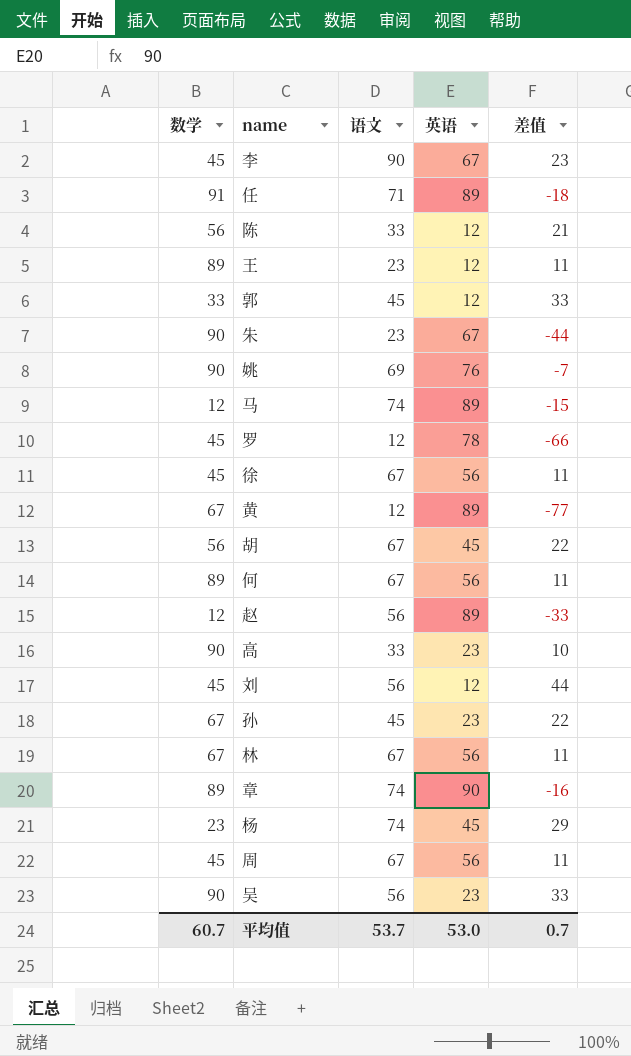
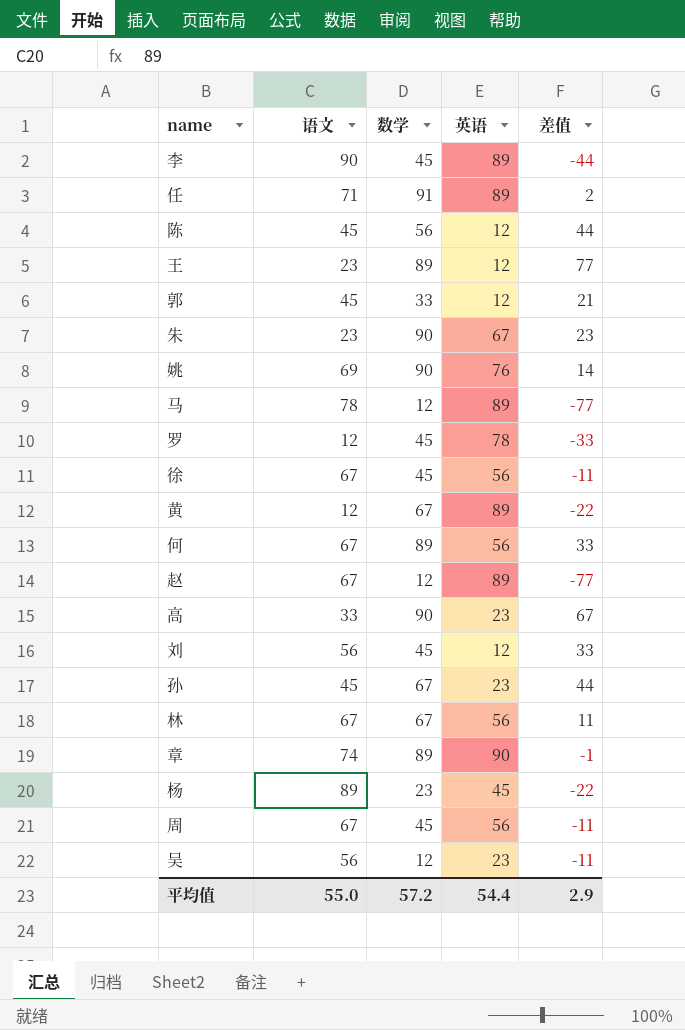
column 数学 | position: 1 -> 3
column 差值 | formula: [语文] - [英语] -> [数学] - [英语]
row 胡: 56 | 67 | 45 | 22 -> none
李 | 英语: 67 -> 89
陈 | 语文: 33 -> 45
马 | 语文: 74 -> 78
赵 | 语文: 56 -> 67
杨 | 语文: 74 -> 89
吴 | 数学: 90 -> 12
平均值 | 语文: 53.7 -> 55.0
平均值 | 数学: 60.7 -> 57.2
平均值 | 英语: 53.0 -> 54.4
平均值 | 差值: 0.7 -> 2.9

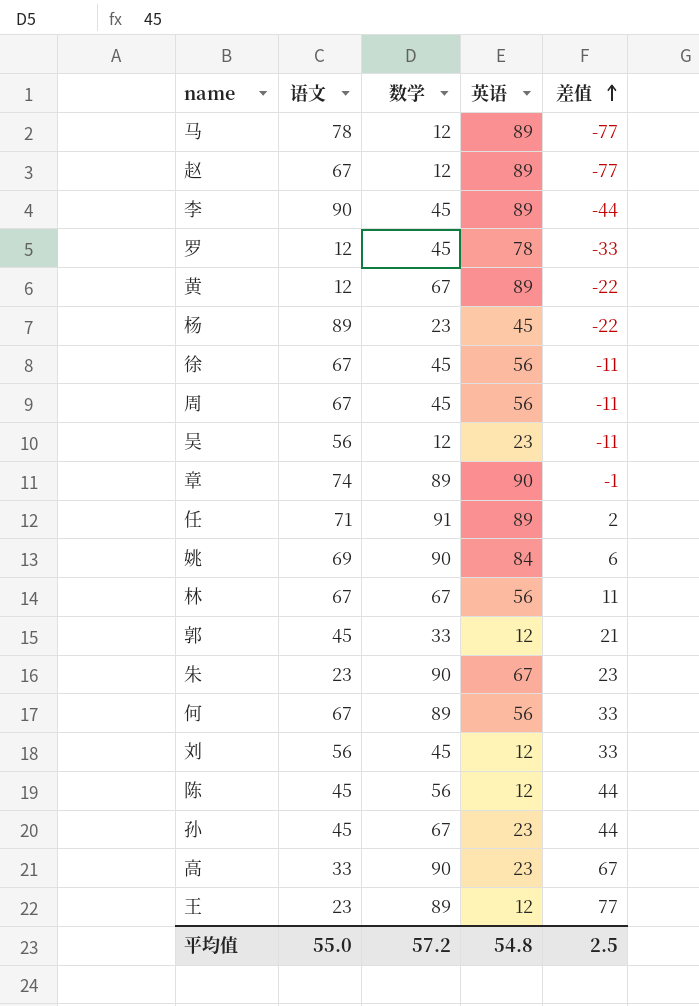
row order: none -> 差值 ascending
姚 | 英语: 76 -> 84
姚 | 差值: 14 -> 6
平均值 | 英语: 54.4 -> 54.8
平均值 | 差值: 2.9 -> 2.5

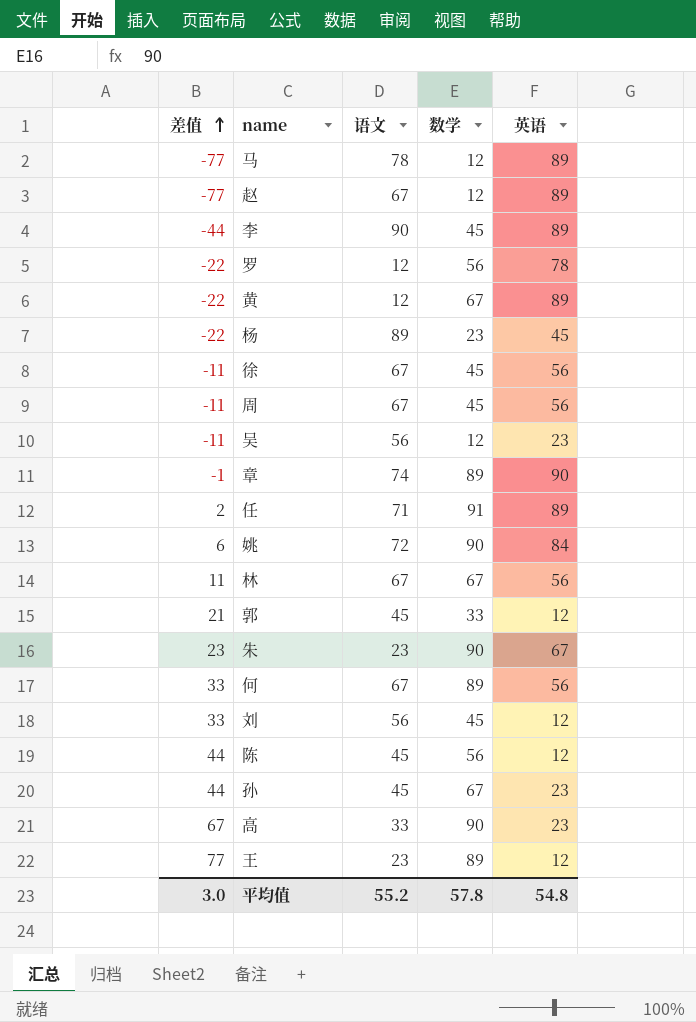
column 差值 | position: 5 -> 1
罗 | 差值: -33 -> -22
罗 | 数学: 45 -> 56
姚 | 语文: 69 -> 72
平均值 | 差值: 2.5 -> 3.0
平均值 | 语文: 55.0 -> 55.2
平均值 | 数学: 57.2 -> 57.8

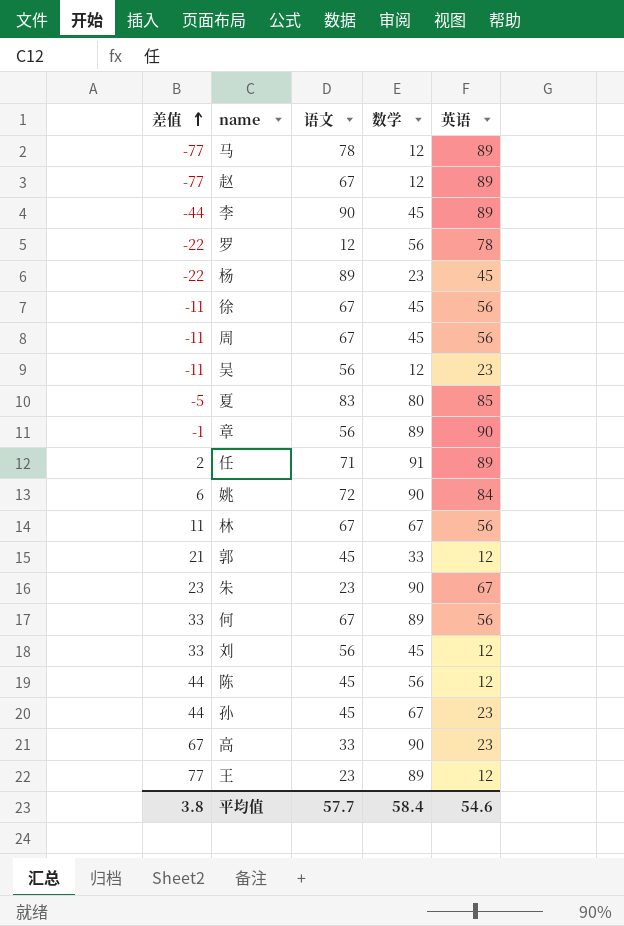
row 黄: -22 | 12 | 67 | 89 -> none
row 夏: none -> -5 | 83 | 80 | 85
章 | 语文: 74 -> 56
平均值 | 差值: 3.0 -> 3.8
平均值 | 语文: 55.2 -> 57.7
平均值 | 数学: 57.8 -> 58.4
平均值 | 英语: 54.8 -> 54.6

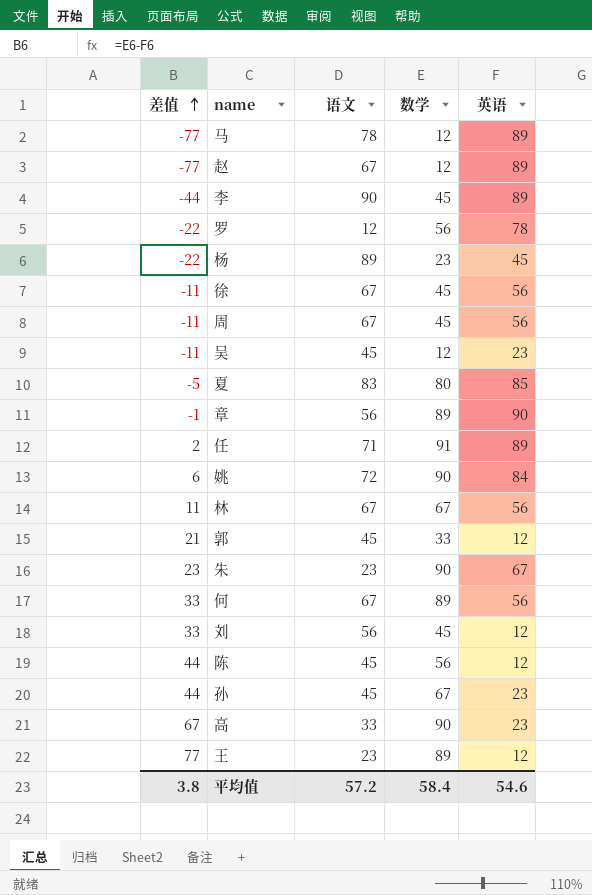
吴 | 语文: 56 -> 45
平均值 | 语文: 57.7 -> 57.2

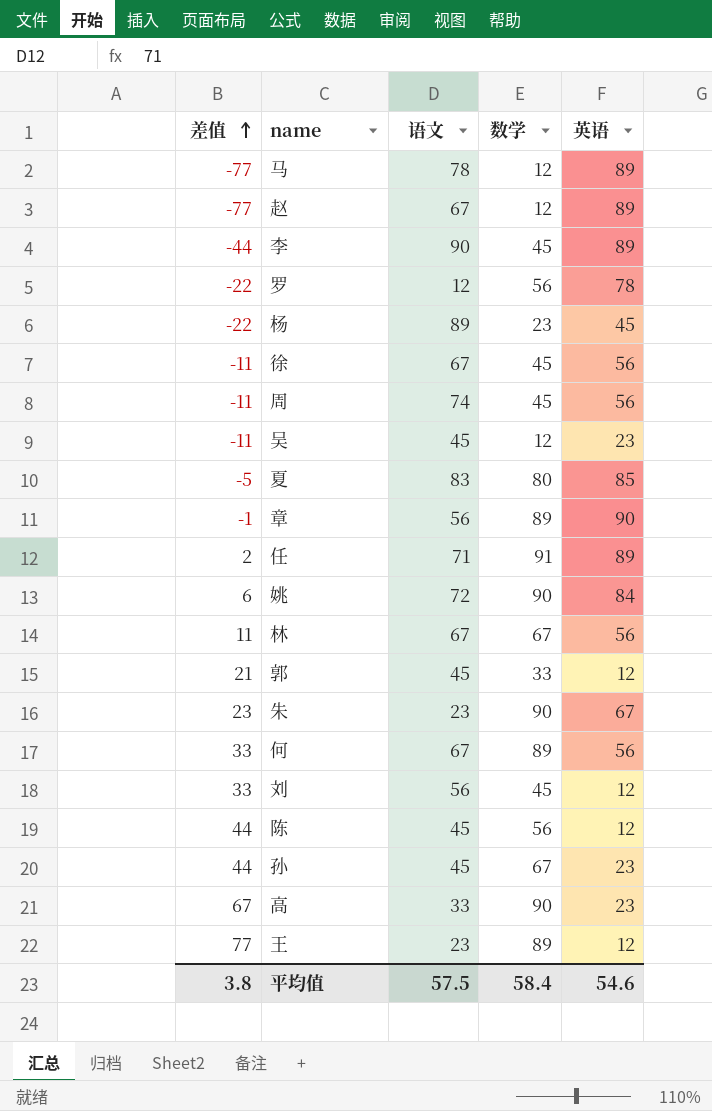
周 | 语文: 67 -> 74
平均值 | 语文: 57.2 -> 57.5

